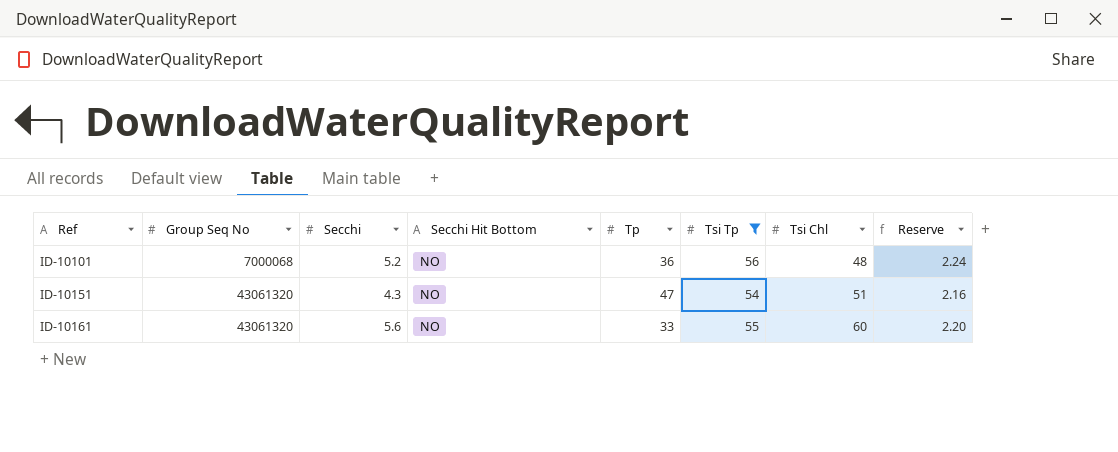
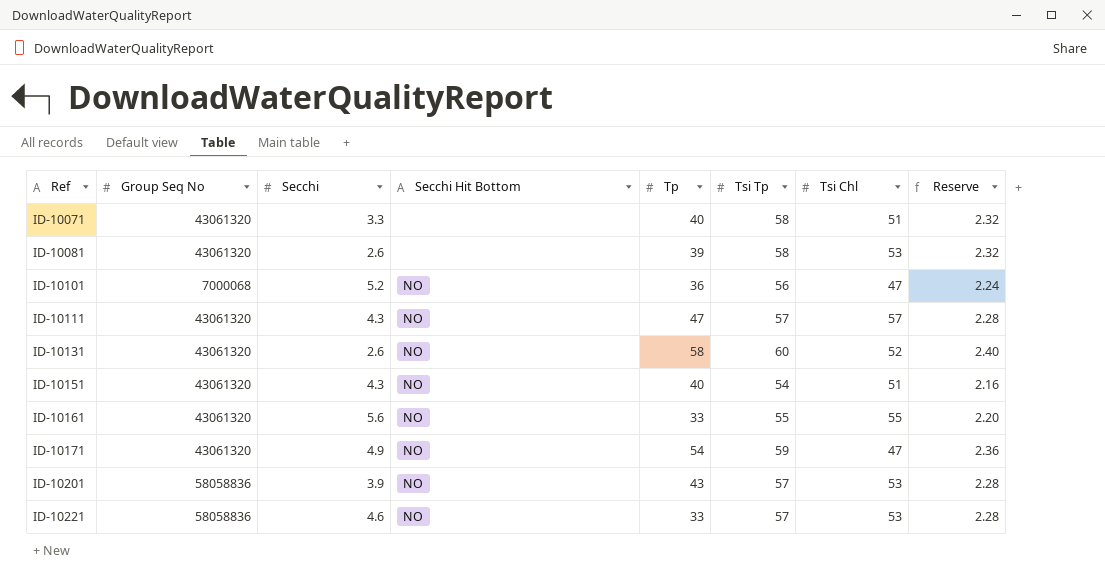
filter: Tsi Tp <= 56 -> none
ID-10101 | Tsi Chl: 48 -> 47
ID-10151 | Tp: 47 -> 40
ID-10161 | Tsi Chl: 60 -> 55

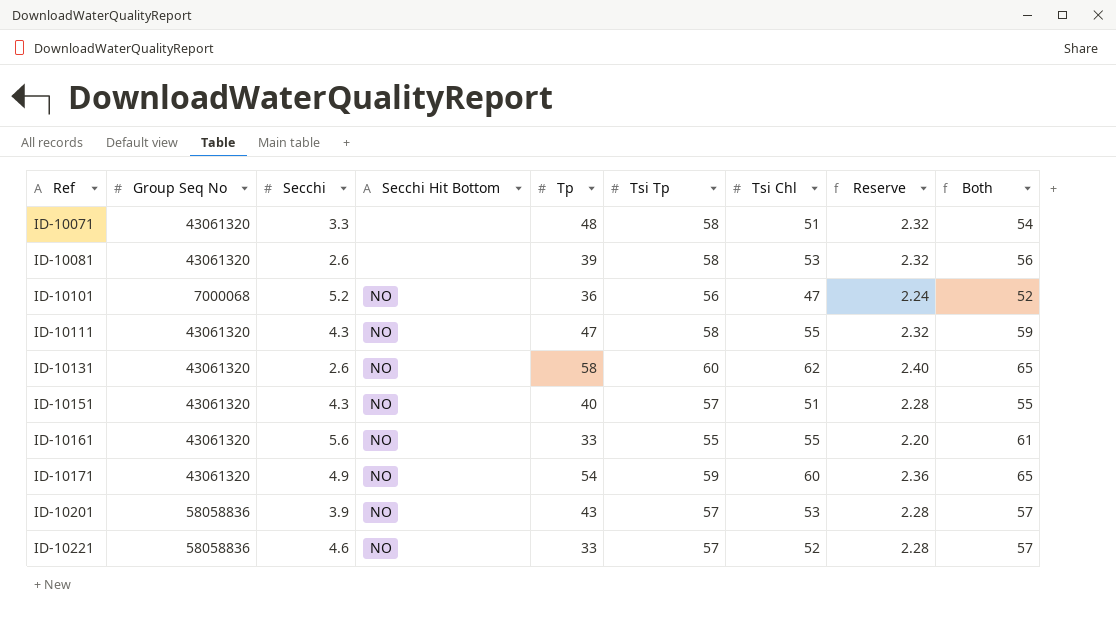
column Both | formula: none -> [Secchi] + [Tsi Chl]
ID-10071 | Tp: 40 -> 48
ID-10111 | Tsi Tp: 57 -> 58
ID-10111 | Tsi Chl: 57 -> 55
ID-10111 | Reserve: 2.28 -> 2.32
ID-10131 | Tsi Chl: 52 -> 62
ID-10151 | Tsi Tp: 54 -> 57
ID-10151 | Reserve: 2.16 -> 2.28
ID-10171 | Tsi Chl: 47 -> 60
ID-10221 | Tsi Chl: 53 -> 52

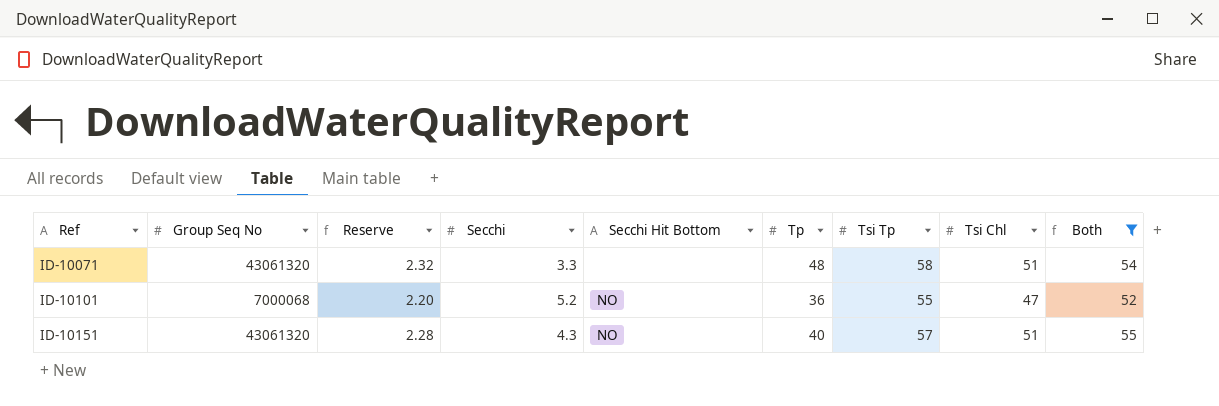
filter: none -> Both <= 55
column Reserve | position: 8 -> 3
ID-10101 | Reserve: 2.24 -> 2.20
ID-10101 | Tsi Tp: 56 -> 55

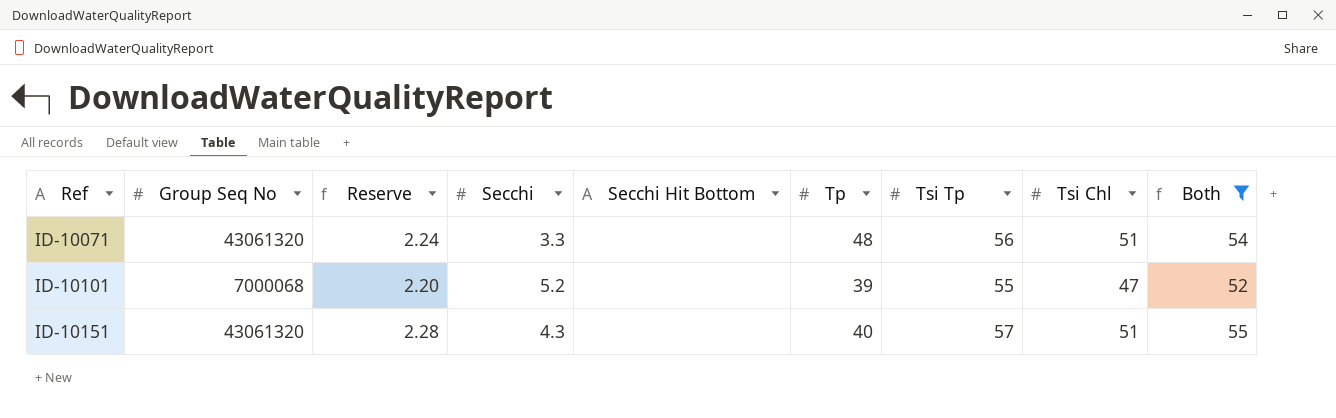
ID-10071 | Reserve: 2.32 -> 2.24
ID-10071 | Tsi Tp: 58 -> 56
ID-10101 | Secchi Hit Bottom: NO -> none
ID-10101 | Tp: 36 -> 39
ID-10151 | Secchi Hit Bottom: NO -> none

